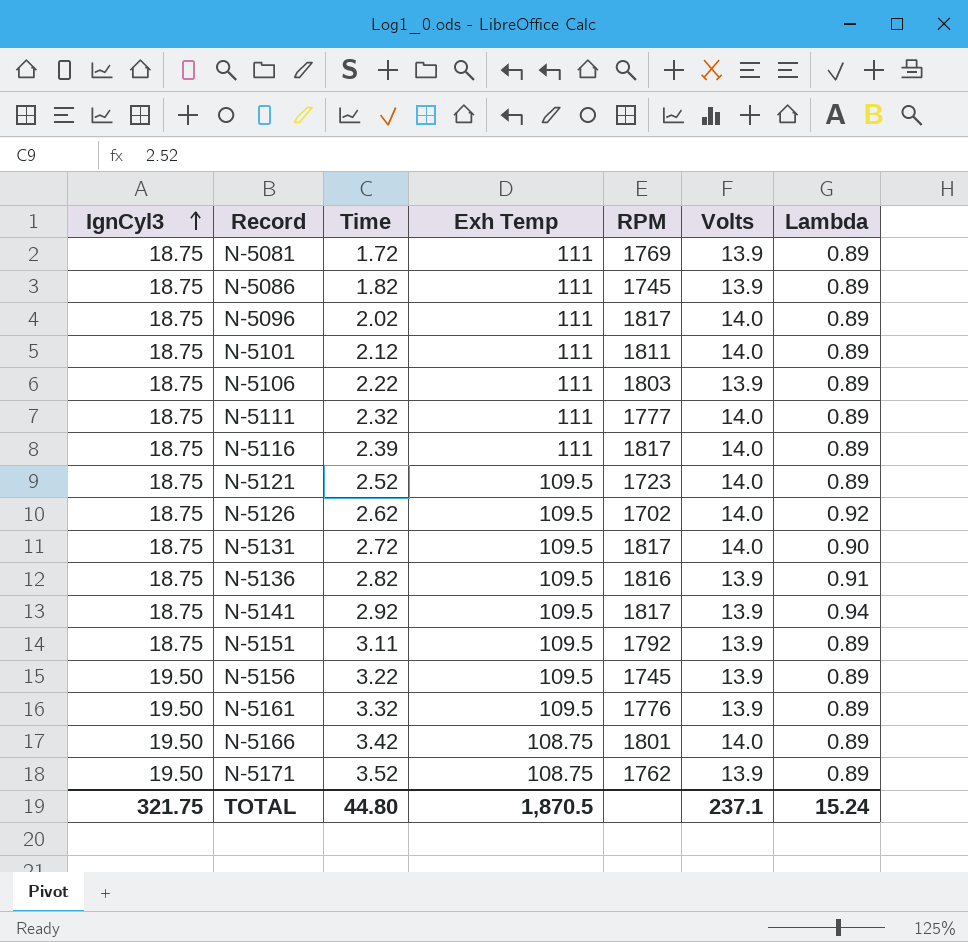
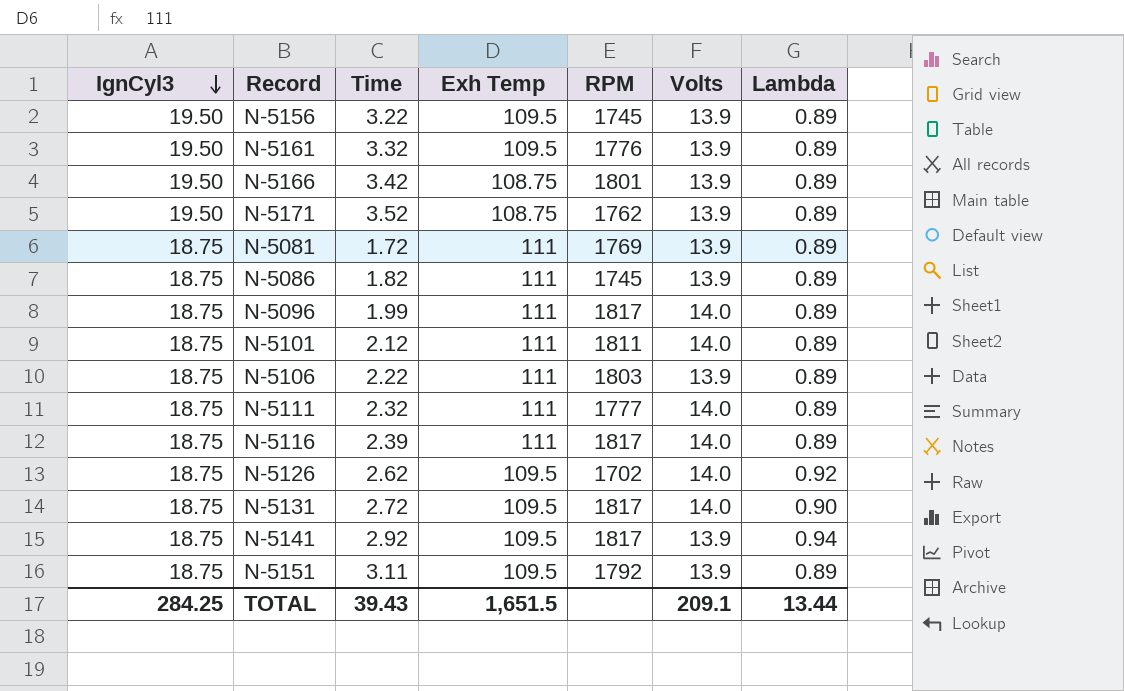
row order: IgnCyl3 ascending -> IgnCyl3 descending
row N-5121: 18.75 | 2.52 | 109.5 | 1723 | 14.0 | 0.89 -> none
row N-5136: 18.75 | 2.82 | 109.5 | 1816 | 13.9 | 0.91 -> none
N-5166 | Volts: 14.0 -> 13.9
N-5096 | Time: 2.02 -> 1.99
TOTAL | IgnCyl3: 321.75 -> 284.25
TOTAL | Time: 44.80 -> 39.43
TOTAL | Exh Temp: 1,870.5 -> 1,651.5
TOTAL | Volts: 237.1 -> 209.1
TOTAL | Lambda: 15.24 -> 13.44

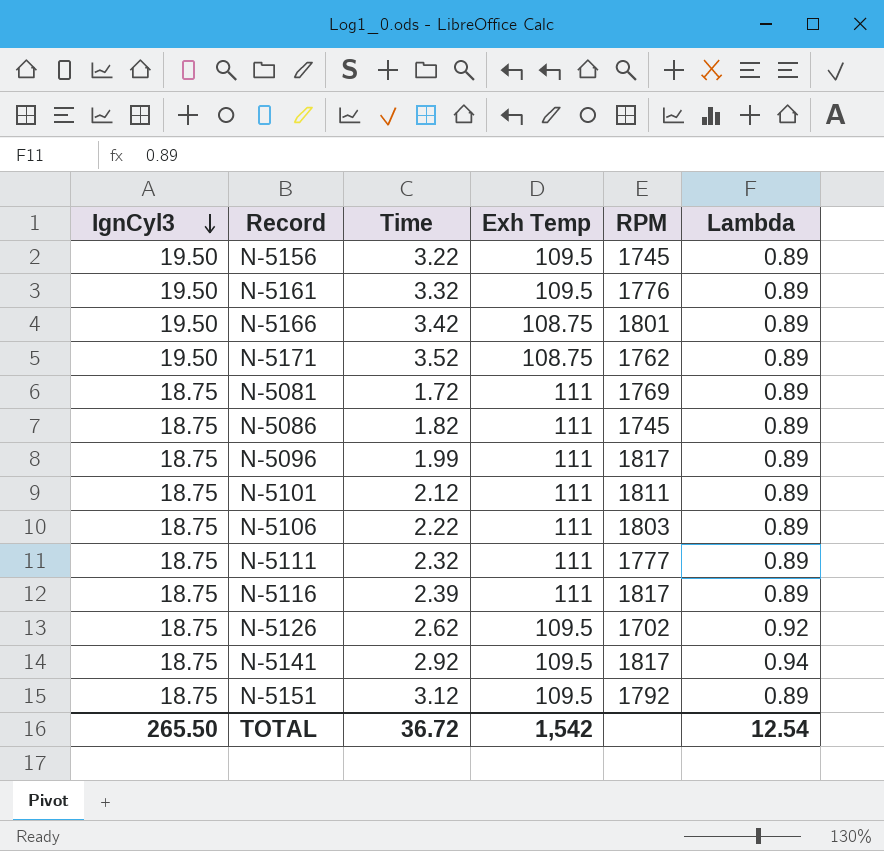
column Volts | position: 6 -> none
row N-5131: 18.75 | 2.72 | 109.5 | 1817 | 14.0 | 0.90 -> none
N-5151 | Time: 3.11 -> 3.12
TOTAL | IgnCyl3: 284.25 -> 265.50
TOTAL | Time: 39.43 -> 36.72
TOTAL | Exh Temp: 1,651.5 -> 1,542
TOTAL | Lambda: 13.44 -> 12.54

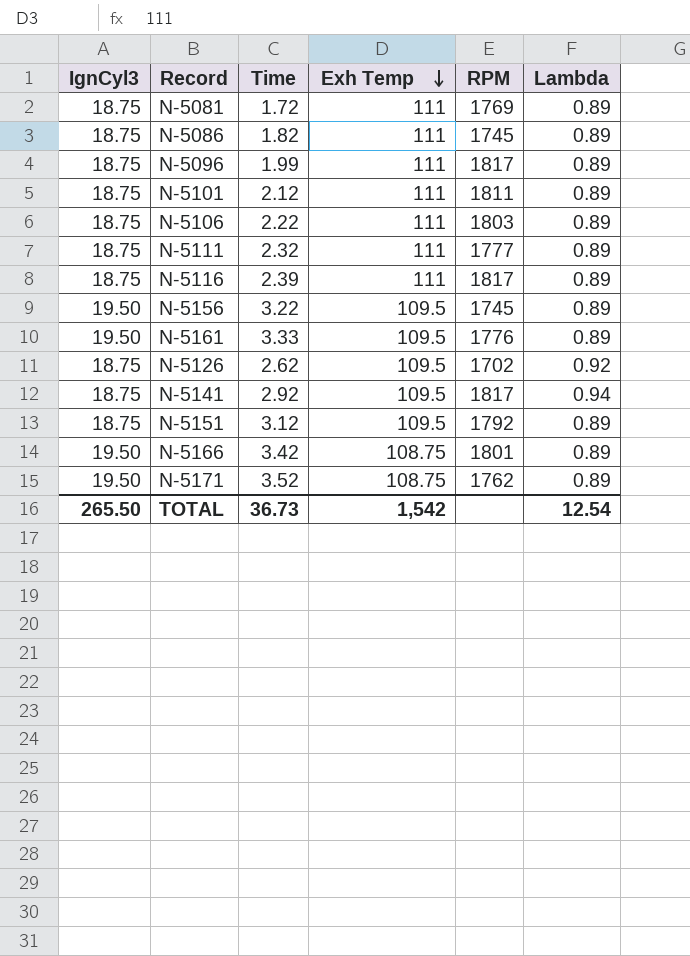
row order: IgnCyl3 descending -> Exh Temp descending
N-5161 | Time: 3.32 -> 3.33
TOTAL | Time: 36.72 -> 36.73

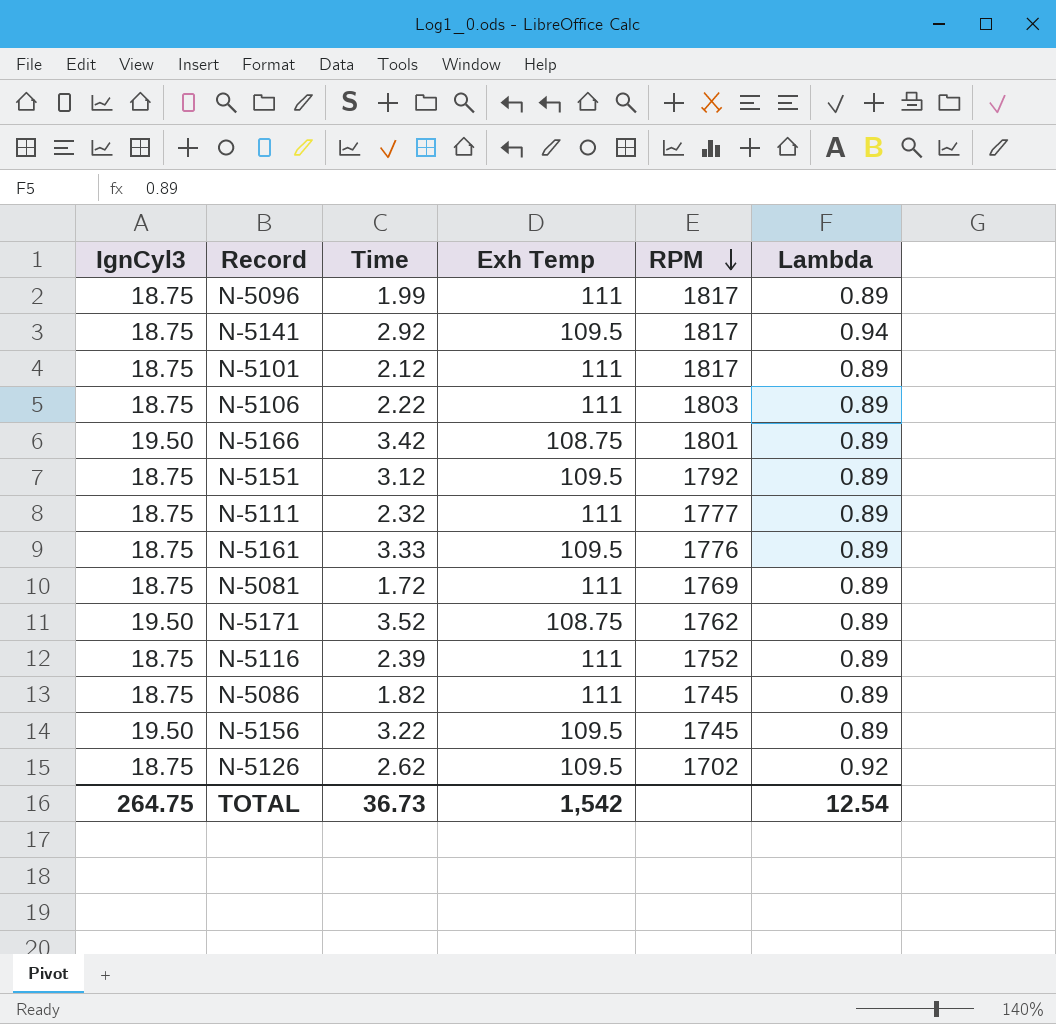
row order: Exh Temp descending -> RPM descending
N-5101 | RPM: 1811 -> 1817
N-5161 | IgnCyl3: 19.50 -> 18.75
N-5116 | RPM: 1817 -> 1752
TOTAL | IgnCyl3: 265.50 -> 264.75

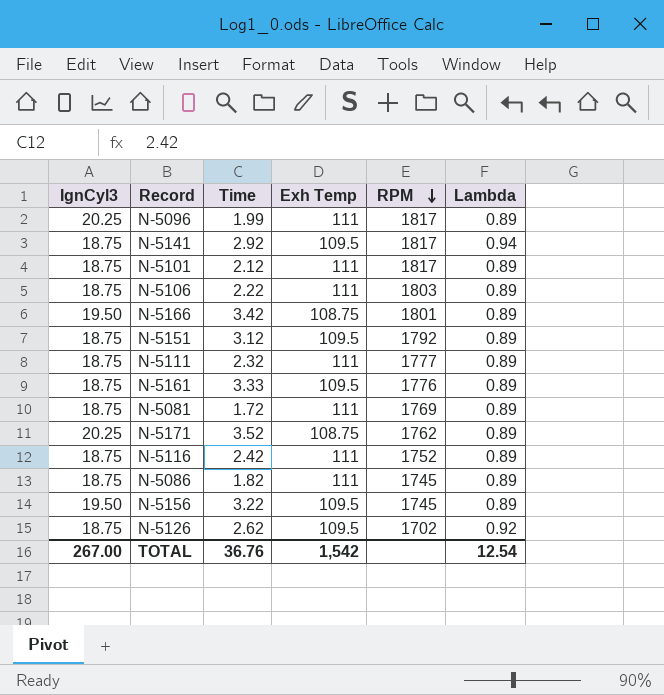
N-5096 | IgnCyl3: 18.75 -> 20.25
N-5171 | IgnCyl3: 19.50 -> 20.25
N-5116 | Time: 2.39 -> 2.42
TOTAL | IgnCyl3: 264.75 -> 267.00
TOTAL | Time: 36.73 -> 36.76

